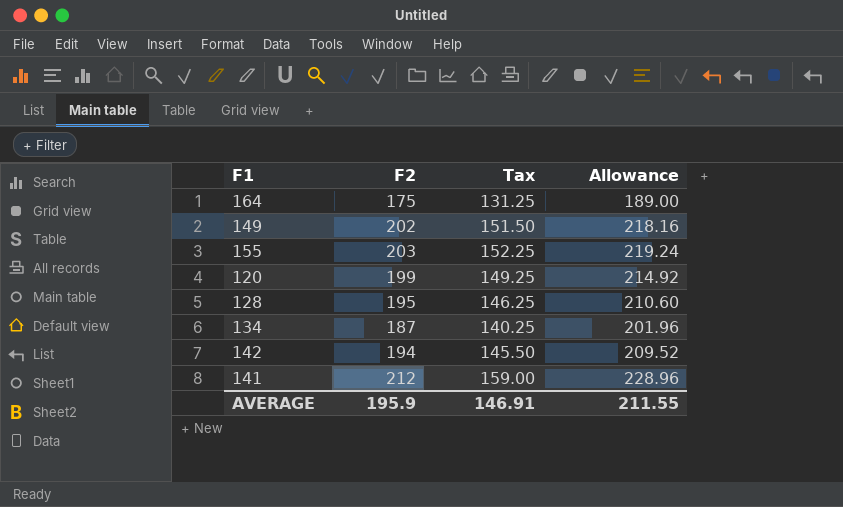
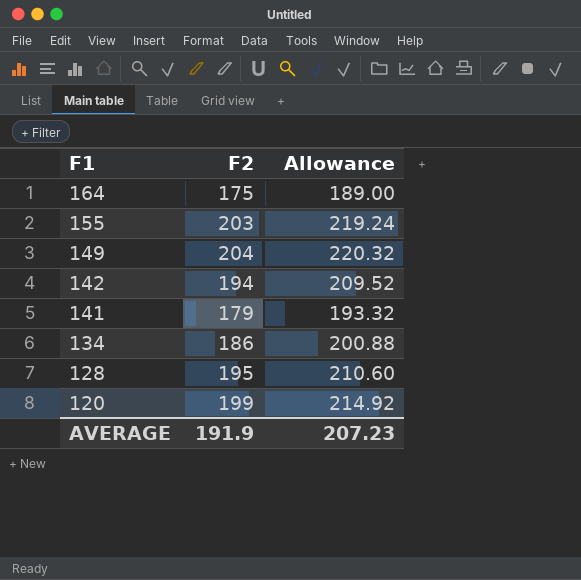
row order: none -> F1 descending
column Tax | formula: [F2] * 0.75 -> none
149 | F2: 202 -> 204
149 | Allowance: 218.16 -> 220.32
141 | F2: 212 -> 179
141 | Allowance: 228.96 -> 193.32
134 | F2: 187 -> 186
134 | Allowance: 201.96 -> 200.88
AVERAGE | F2: 195.9 -> 191.9
AVERAGE | Allowance: 211.55 -> 207.23

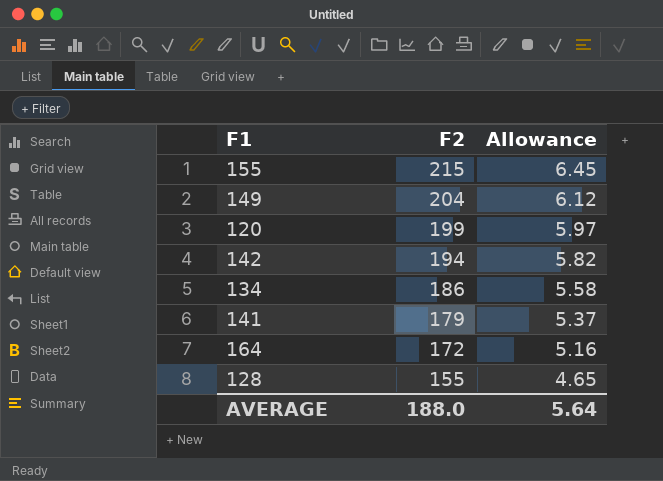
row order: F1 descending -> F2 descending
column Allowance | formula: [F2] * 1.08 -> [F2] * 0.03
155 | F2: 203 -> 215
164 | F2: 175 -> 172
128 | F2: 195 -> 155
AVERAGE | F2: 191.9 -> 188.0
AVERAGE | Allowance: 207.23 -> 5.64

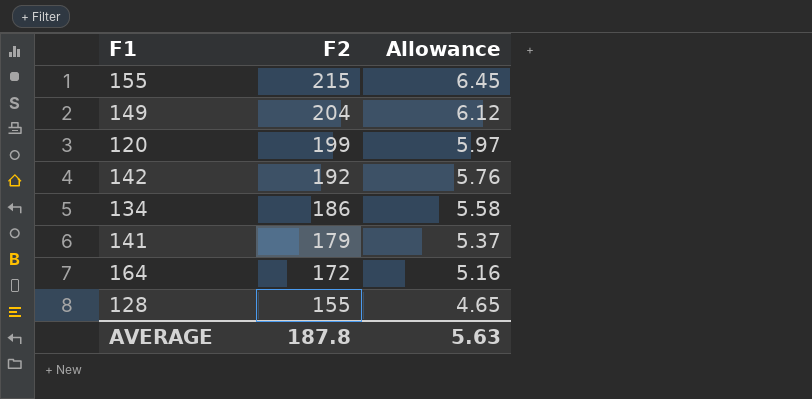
142 | F2: 194 -> 192
142 | Allowance: 5.82 -> 5.76
AVERAGE | F2: 188.0 -> 187.8
AVERAGE | Allowance: 5.64 -> 5.63

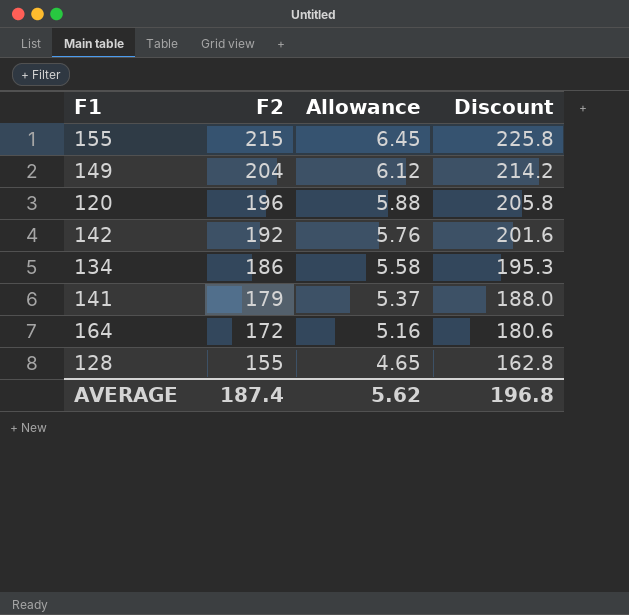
column Discount | formula: none -> [F2] * 1.05
120 | F2: 199 -> 196
120 | Allowance: 5.97 -> 5.88
AVERAGE | F2: 187.8 -> 187.4
AVERAGE | Allowance: 5.63 -> 5.62

